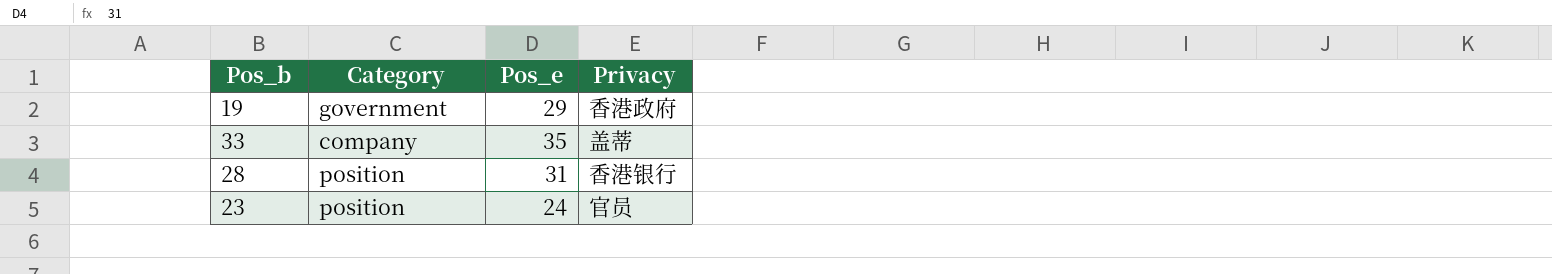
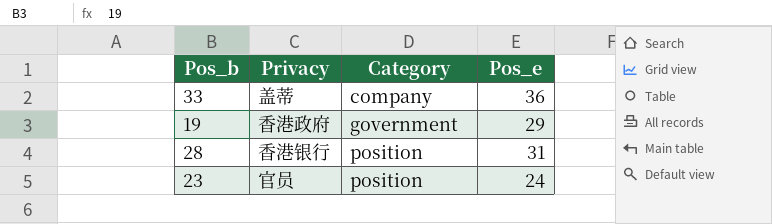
row order: none -> Category ascending
column Privacy | position: 4 -> 2
33 | Pos_e: 35 -> 36

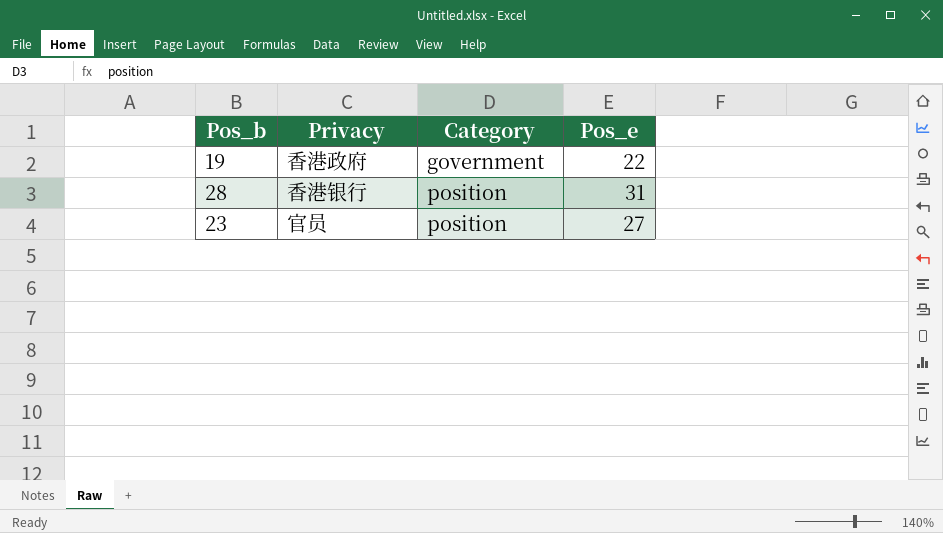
row 33: 盖蒂 | company | 36 -> none
19 | Pos_e: 29 -> 22
23 | Pos_e: 24 -> 27

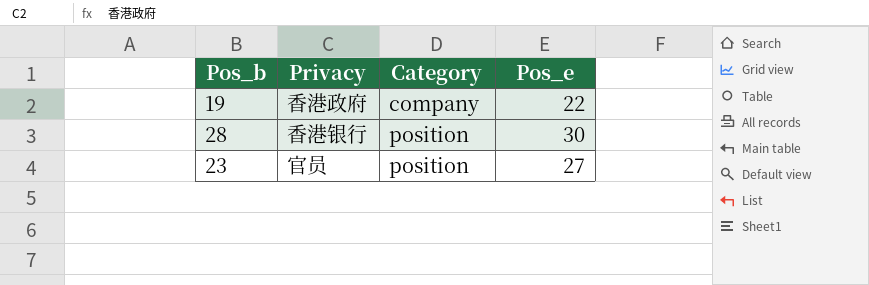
19 | Category: government -> company
28 | Pos_e: 31 -> 30

